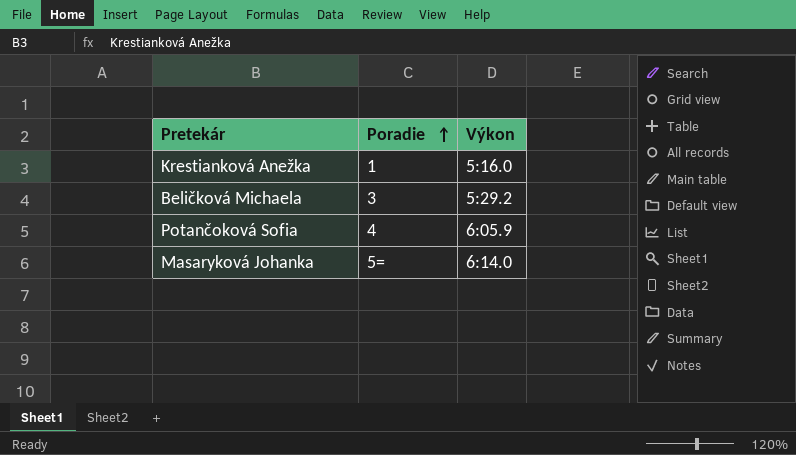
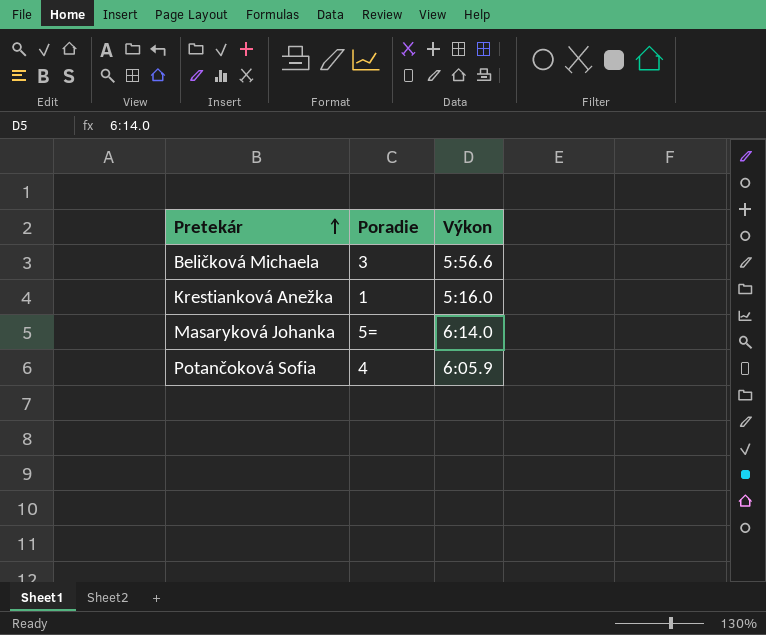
row order: Poradie ascending -> Pretekár ascending
Beličková Michaela | Výkon: 5:29.2 -> 5:56.6

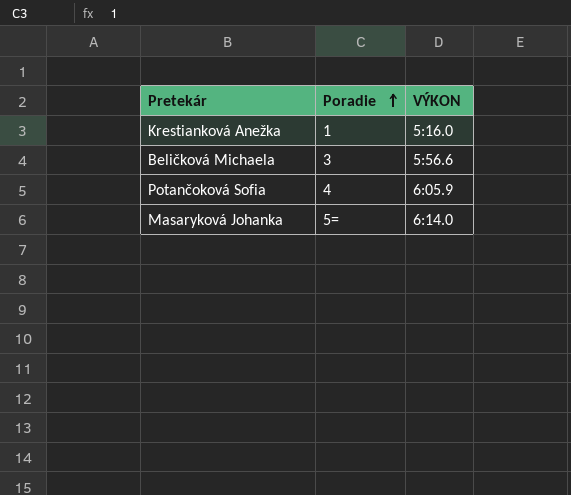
row order: Pretekár ascending -> Poradie ascending
column name: Výkon -> VÝKON

